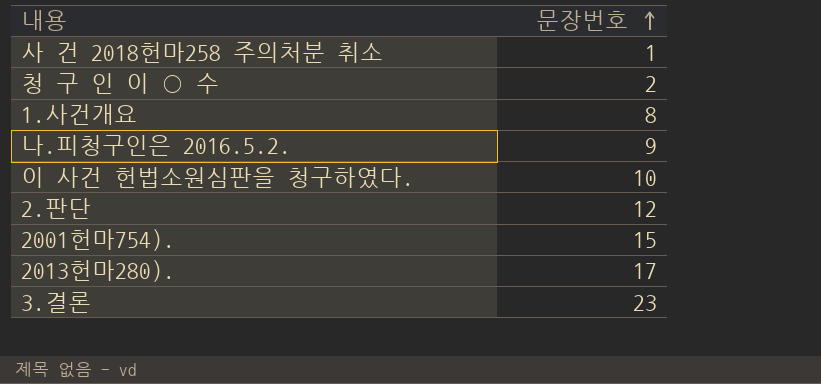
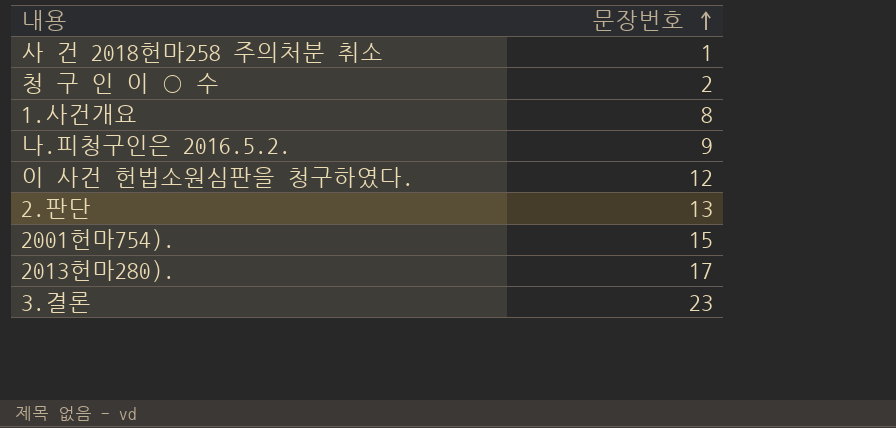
이 사건 헌법소원심판을 청구하였다. | 문장번호: 10 -> 12
2.판단 | 문장번호: 12 -> 13

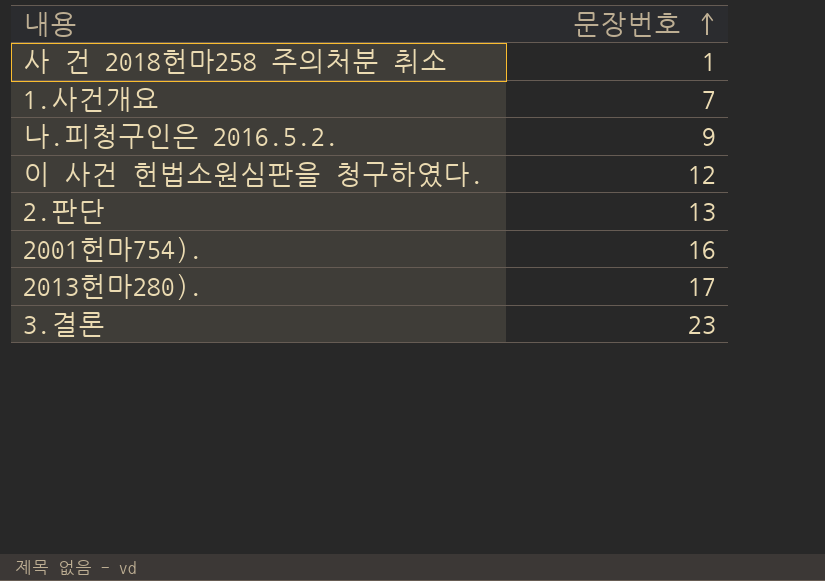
row 청 구 인 이 ○ 수: 2 -> none
1.사건개요 | 문장번호: 8 -> 7
2001헌마754). | 문장번호: 15 -> 16

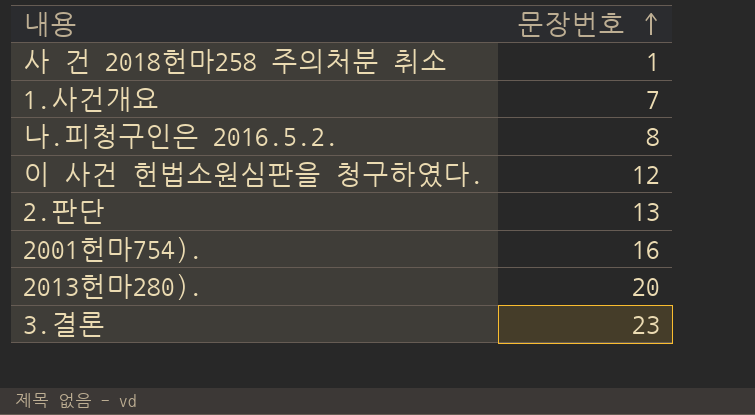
나.피청구인은 2016.5.2. | 문장번호: 9 -> 8
2013헌마280). | 문장번호: 17 -> 20

